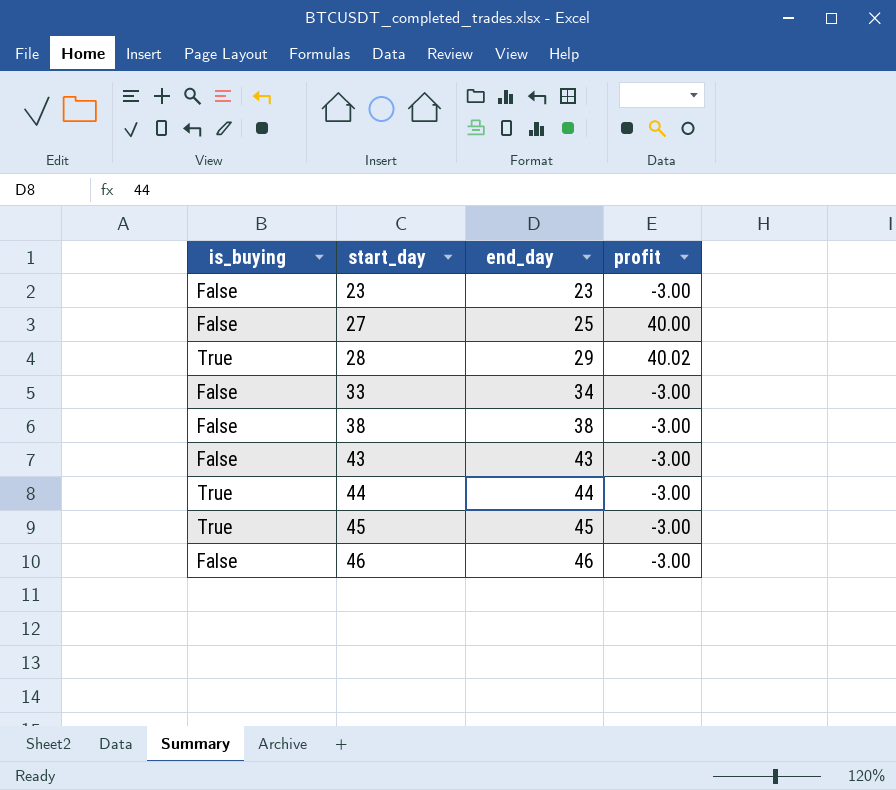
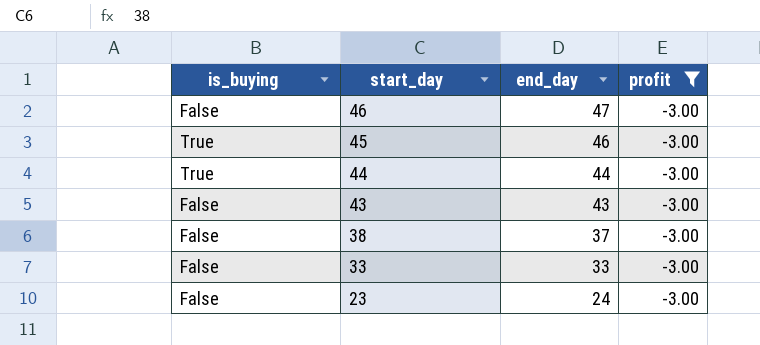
filter: none -> profit = -3.00
row order: start_day ascending -> start_day descending
46 | end_day: 46 -> 47
45 | end_day: 45 -> 46
38 | end_day: 38 -> 37
33 | end_day: 34 -> 33
23 | end_day: 23 -> 24

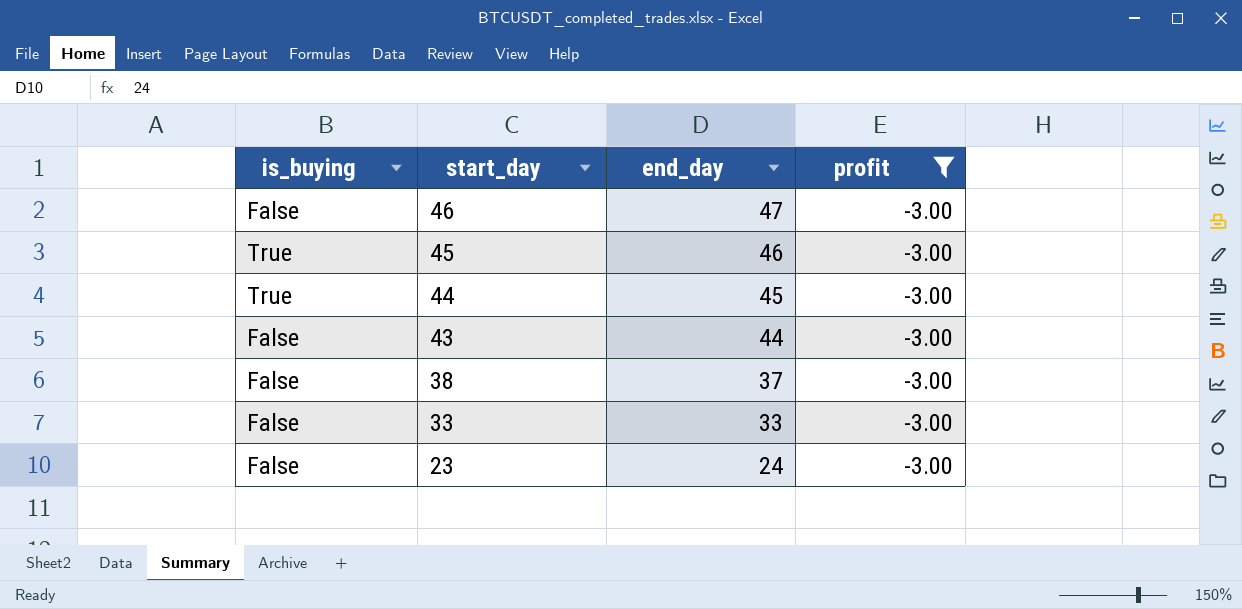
44 | end_day: 44 -> 45
43 | end_day: 43 -> 44

